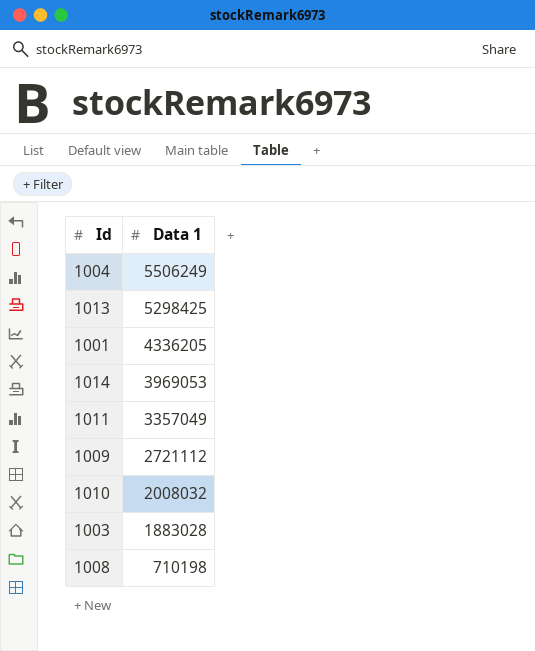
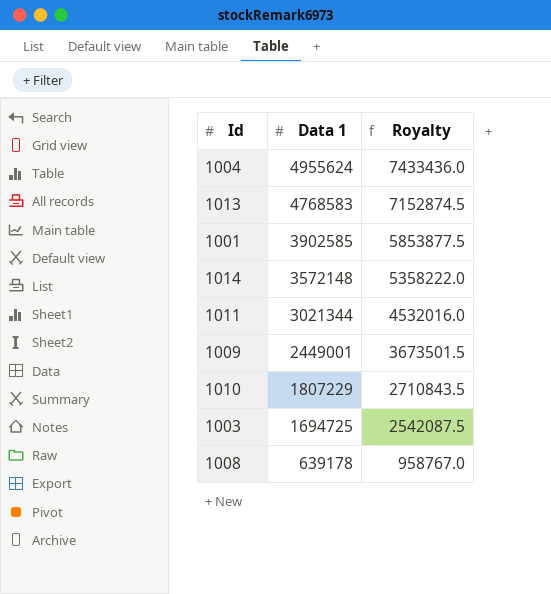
column Royalty | formula: none -> [Data 1] * 1.5
1004 | Data 1: 5506249 -> 4955624
1013 | Data 1: 5298425 -> 4768583
1001 | Data 1: 4336205 -> 3902585
1014 | Data 1: 3969053 -> 3572148
1011 | Data 1: 3357049 -> 3021344
1009 | Data 1: 2721112 -> 2449001
1010 | Data 1: 2008032 -> 1807229
1003 | Data 1: 1883028 -> 1694725
1008 | Data 1: 710198 -> 639178

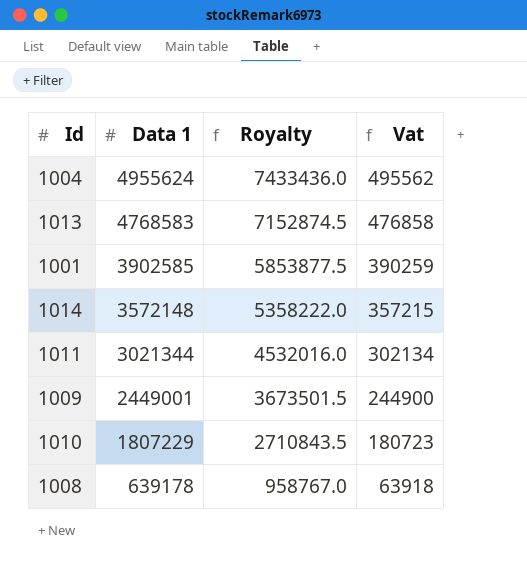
column Vat | formula: none -> [Data 1] * 0.1
row 1003: 1694725 | 2542087.5 -> none

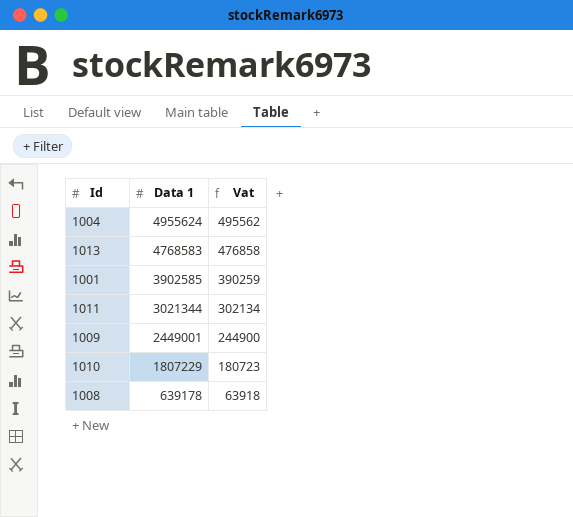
column Royalty | formula: [Data 1] * 1.5 -> none
row 1014: 3572148 | 5358222.0 | 357215 -> none

